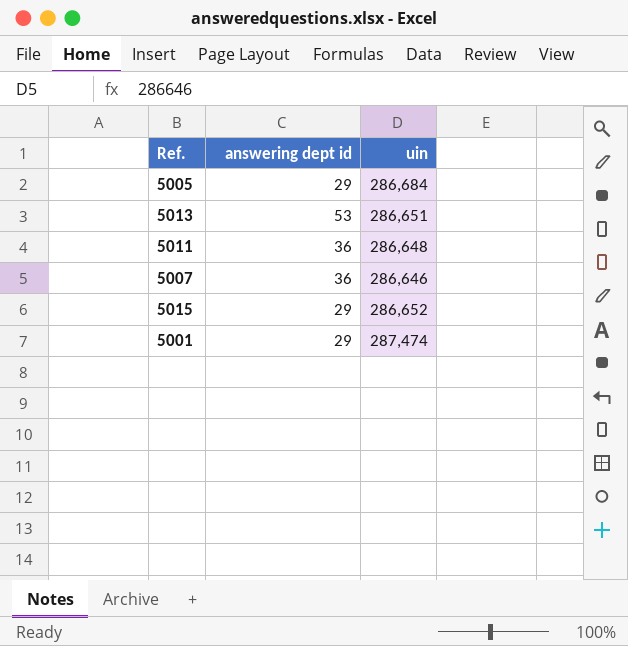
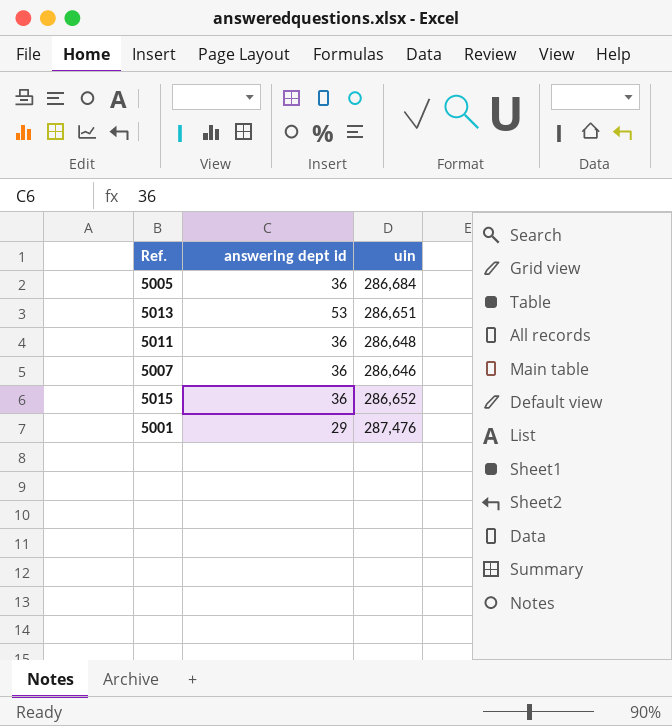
5005 | answering dept id: 29 -> 36
5015 | answering dept id: 29 -> 36
5001 | uin: 287,474 -> 287,476

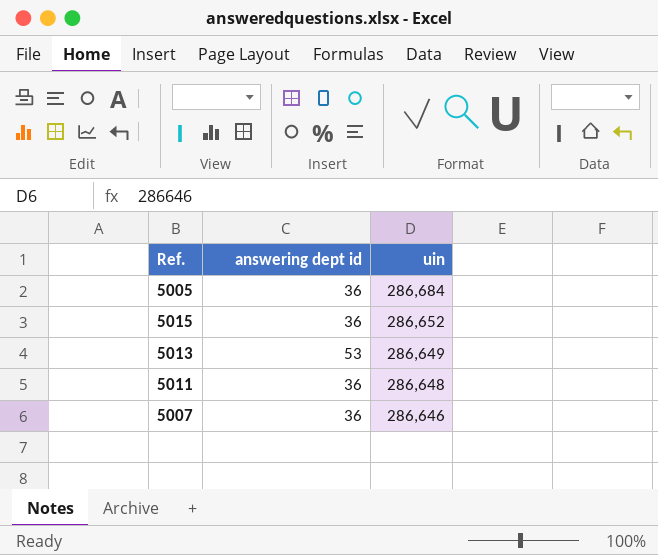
row order: none -> uin descending
row 5001: 29 | 287,476 -> none
5013 | uin: 286,651 -> 286,649

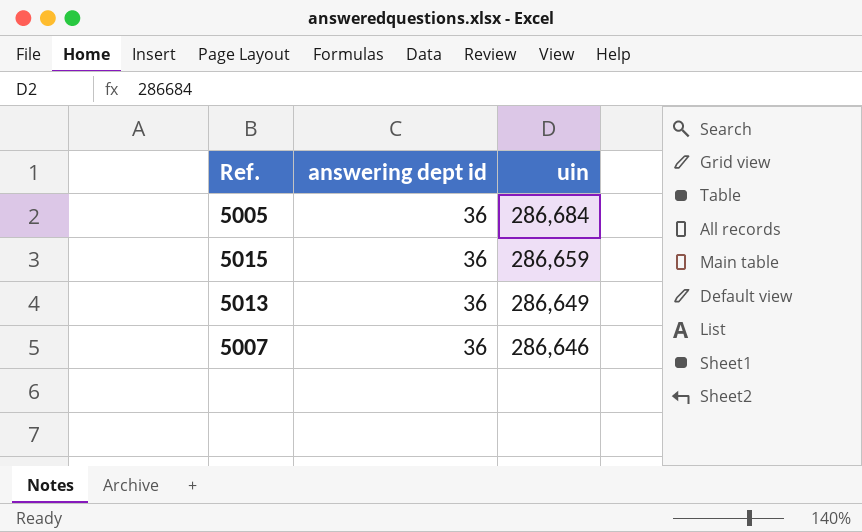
row 5011: 36 | 286,648 -> none
5015 | uin: 286,652 -> 286,659
5013 | answering dept id: 53 -> 36

